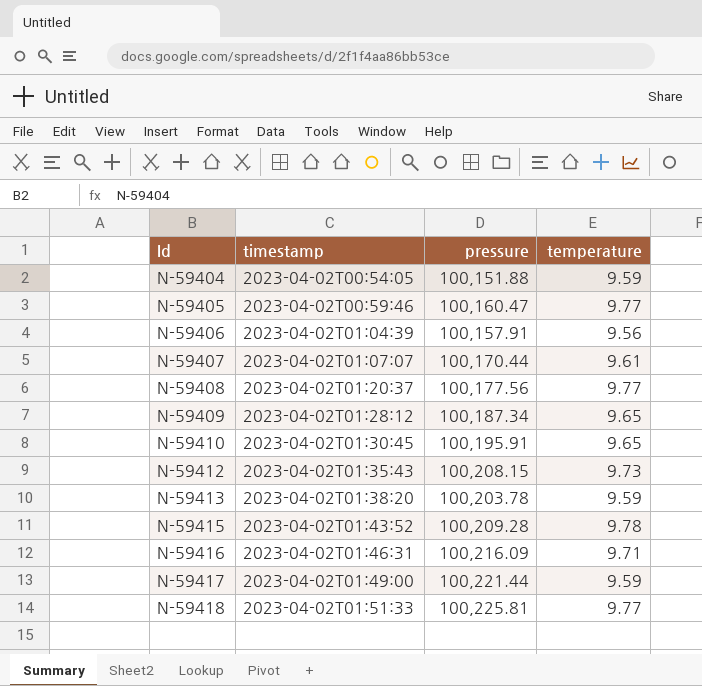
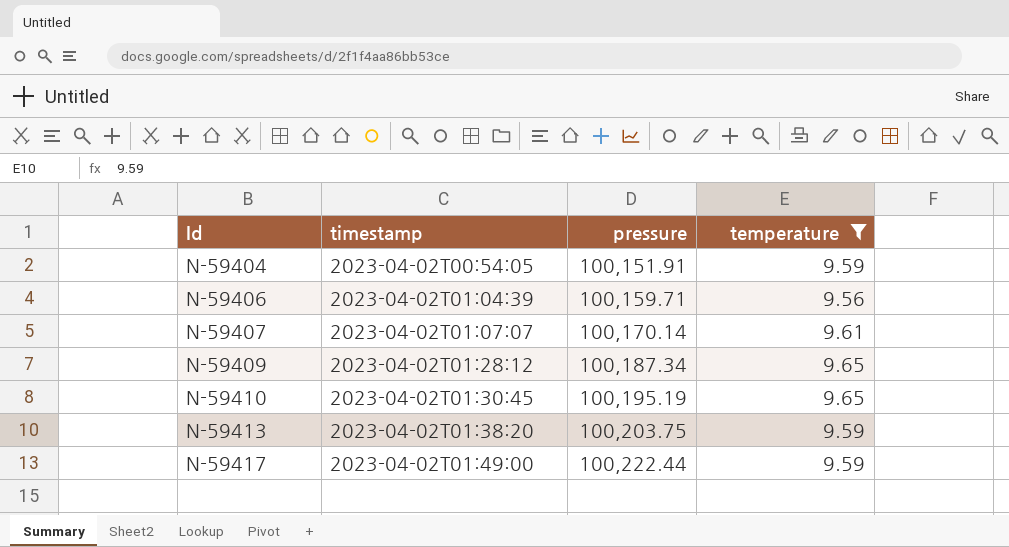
filter: none -> temperature <= 9.65
N-59404 | pressure: 100,151.88 -> 100,151.91
N-59406 | pressure: 100,157.91 -> 100,159.71
N-59407 | pressure: 100,170.44 -> 100,170.14
N-59410 | pressure: 100,195.91 -> 100,195.19
N-59413 | pressure: 100,203.78 -> 100,203.75
N-59417 | pressure: 100,221.44 -> 100,222.44

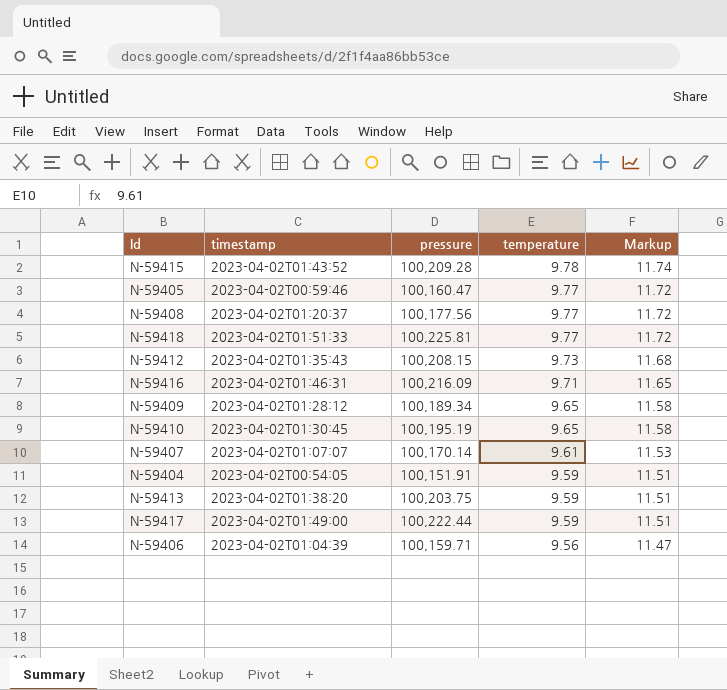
filter: temperature <= 9.65 -> none
row order: Id ascending -> temperature descending
column Markup | formula: none -> [temperature] * 1.2
N-59409 | pressure: 100,187.34 -> 100,189.34

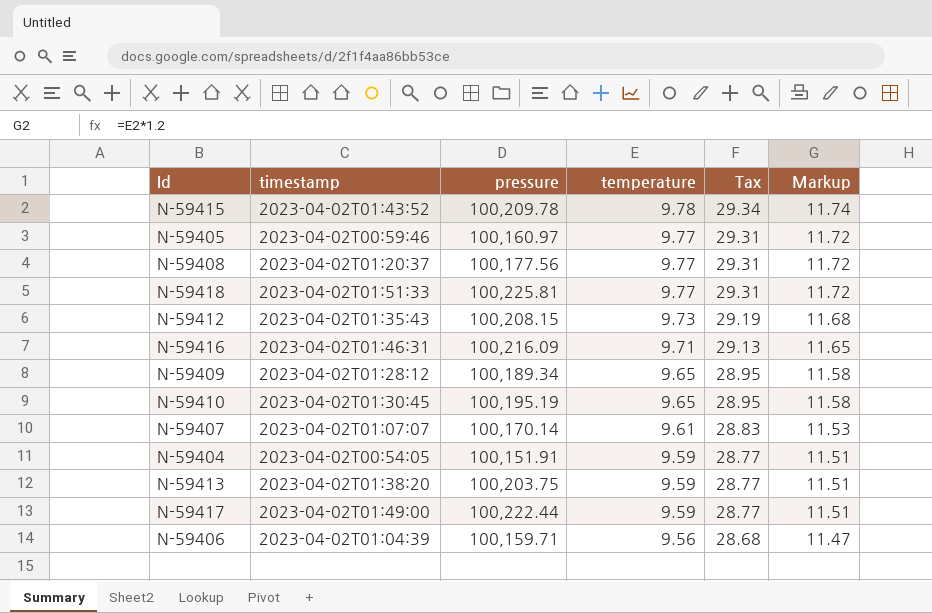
column Tax | formula: none -> [temperature] * 3
N-59415 | pressure: 100,209.28 -> 100,209.78
N-59405 | pressure: 100,160.47 -> 100,160.97

